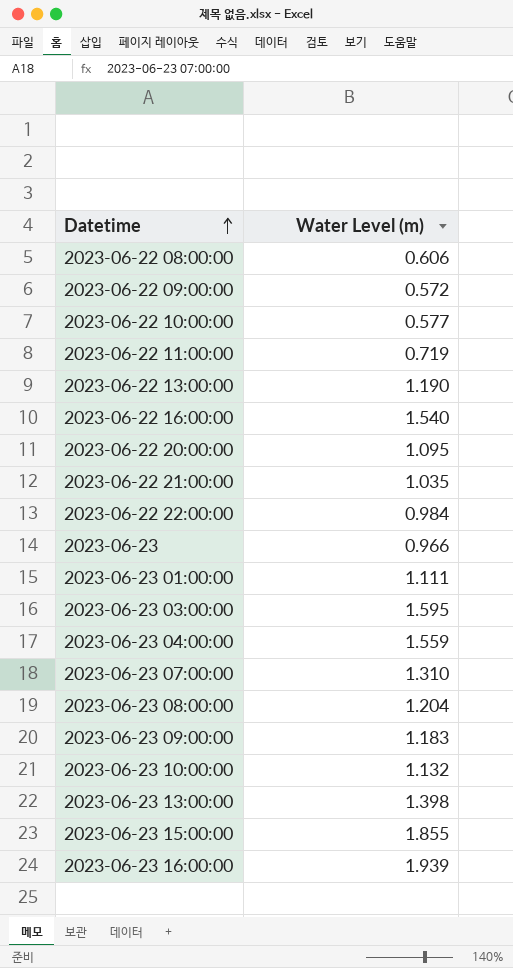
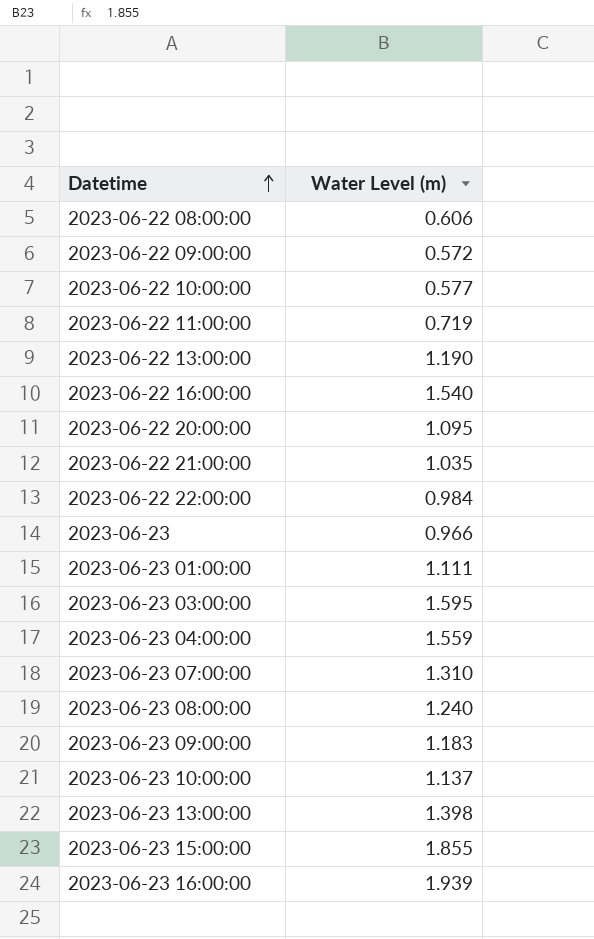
2023-06-23 08:00:00 | Water Level (m): 1.204 -> 1.240
2023-06-23 10:00:00 | Water Level (m): 1.132 -> 1.137

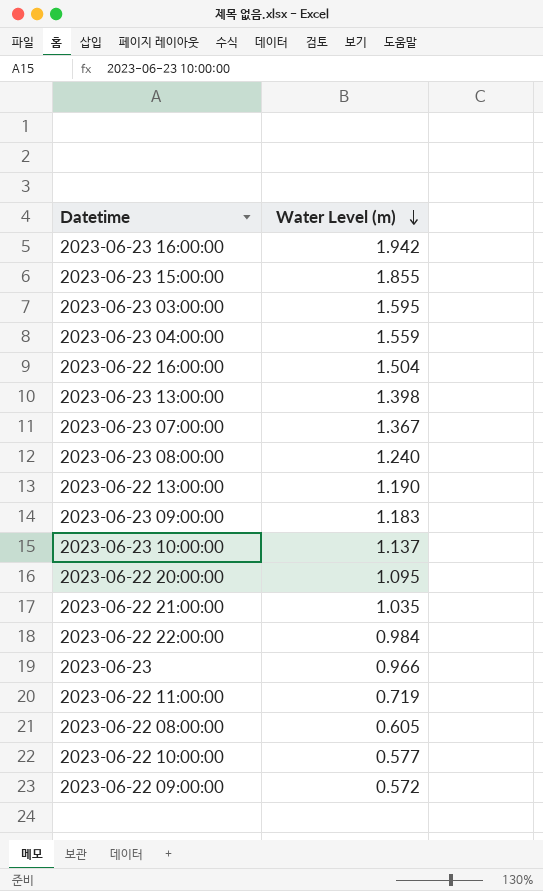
row order: Datetime ascending -> Water Level (m) descending
row 2023-06-23 01:00:00: 1.111 -> none
2023-06-23 16:00:00 | Water Level (m): 1.939 -> 1.942
2023-06-22 16:00:00 | Water Level (m): 1.540 -> 1.504
2023-06-23 07:00:00 | Water Level (m): 1.310 -> 1.367
2023-06-22 08:00:00 | Water Level (m): 0.606 -> 0.605

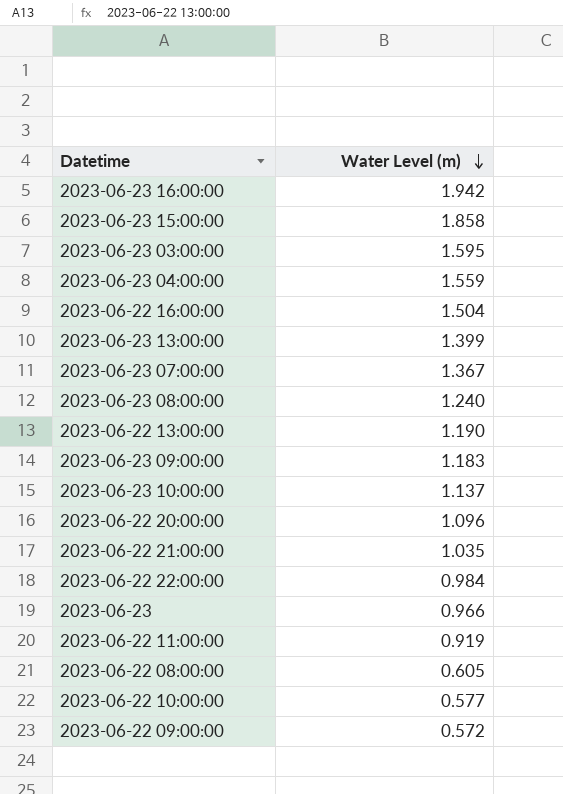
2023-06-23 15:00:00 | Water Level (m): 1.855 -> 1.858
2023-06-23 13:00:00 | Water Level (m): 1.398 -> 1.399
2023-06-22 20:00:00 | Water Level (m): 1.095 -> 1.096
2023-06-22 11:00:00 | Water Level (m): 0.719 -> 0.919

